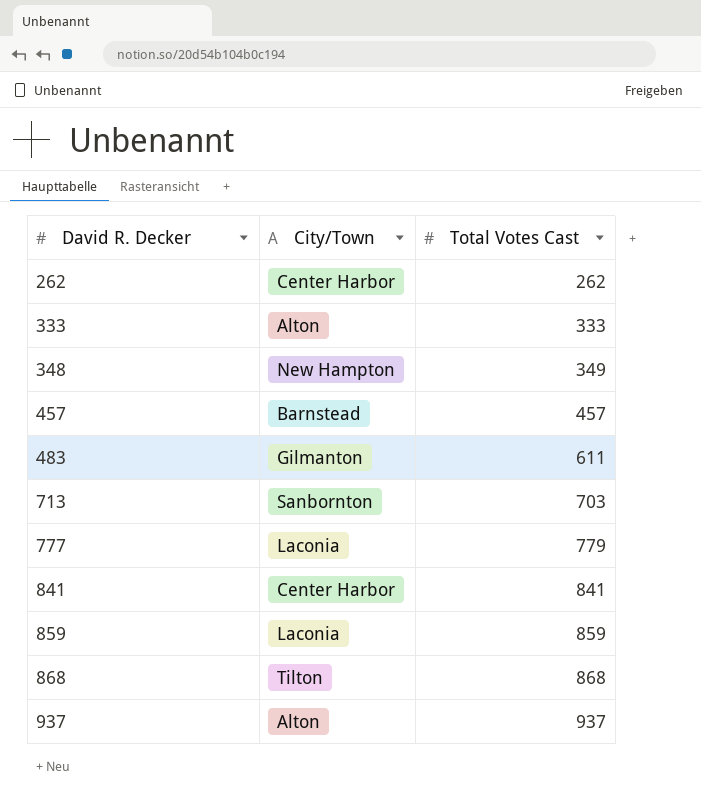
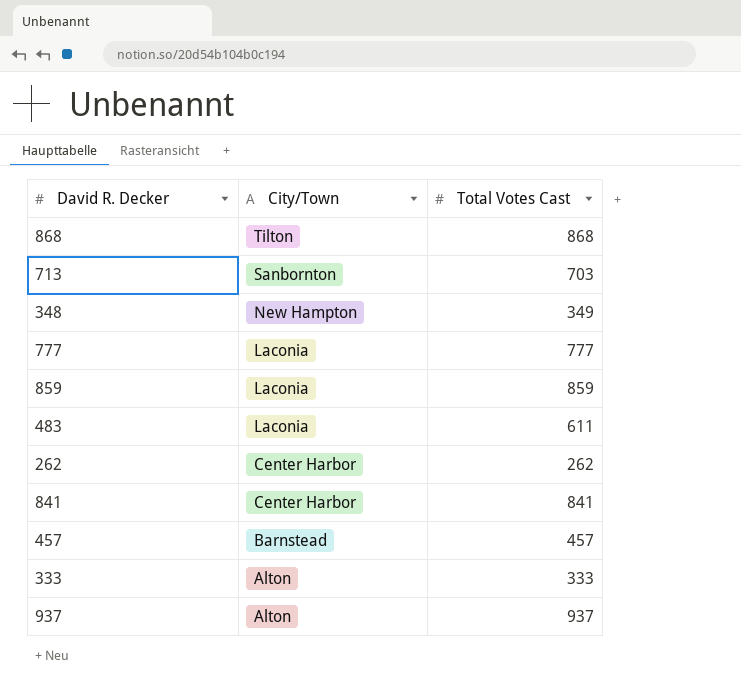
row order: David R. Decker ascending -> City/Town descending
777 | Total Votes Cast: 779 -> 777
483 | City/Town: Gilmanton -> Laconia

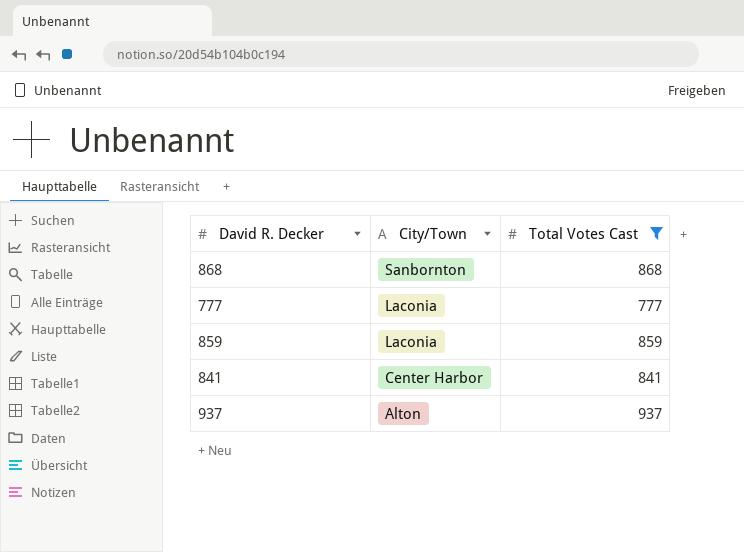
filter: none -> Total Votes Cast >= 777
868 | City/Town: Tilton -> Sanbornton

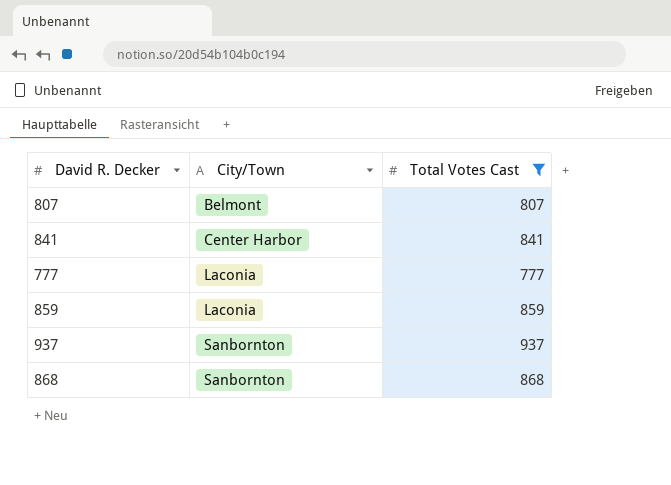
row order: City/Town descending -> City/Town ascending
row 807: none -> Belmont | 807
937 | City/Town: Alton -> Sanbornton

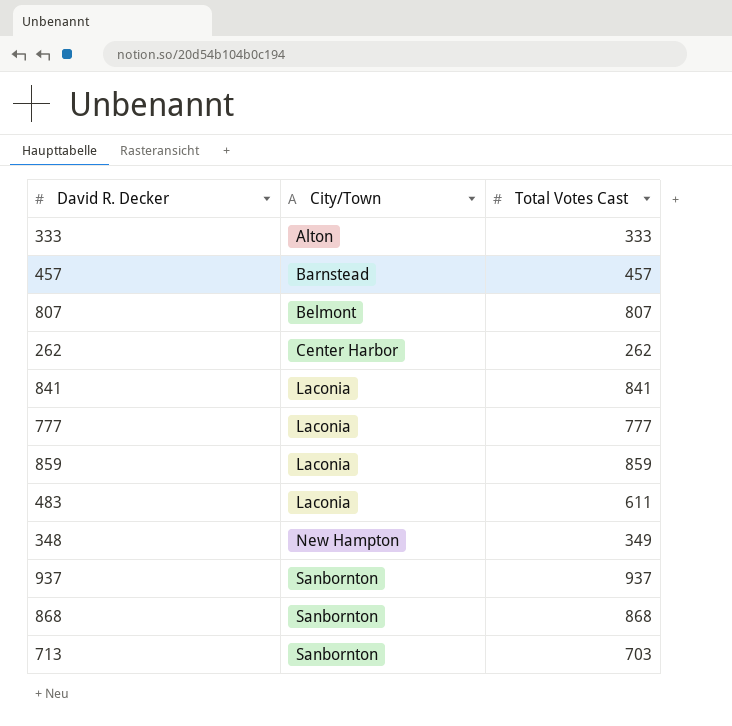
filter: Total Votes Cast >= 777 -> none
841 | City/Town: Center Harbor -> Laconia

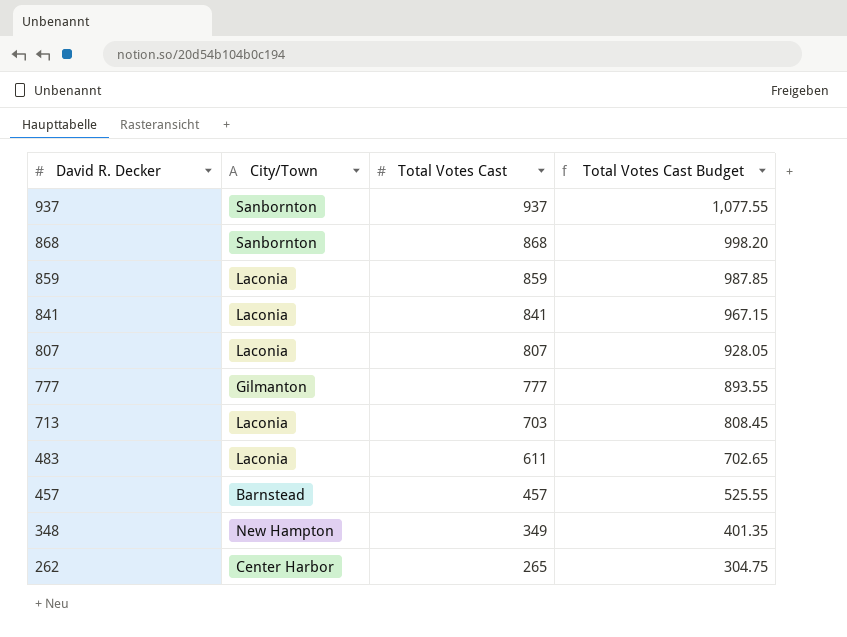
row order: City/Town ascending -> David R. Decker descending
column Total Votes Cast Budget | formula: none -> [Total Votes Cast] * 1.15
row 333: Alton | 333 -> none
807 | City/Town: Belmont -> Laconia
777 | City/Town: Laconia -> Gilmanton
713 | City/Town: Sanbornton -> Laconia
262 | Total Votes Cast: 262 -> 265

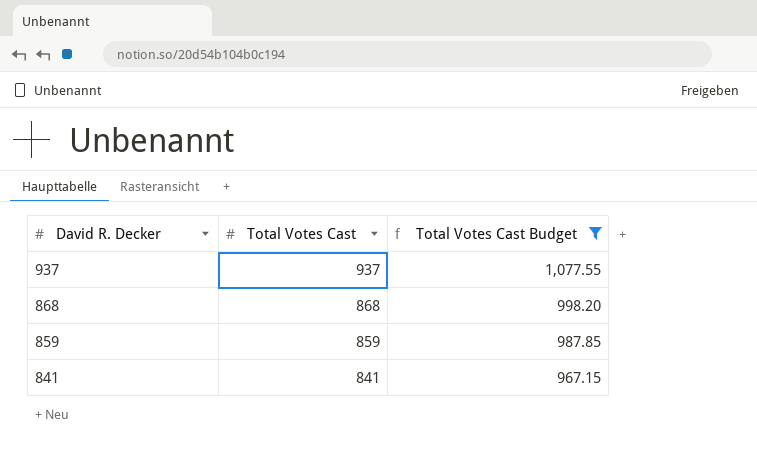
filter: none -> Total Votes Cast Budget >= 967.15
column City/Town | position: 2 -> none

